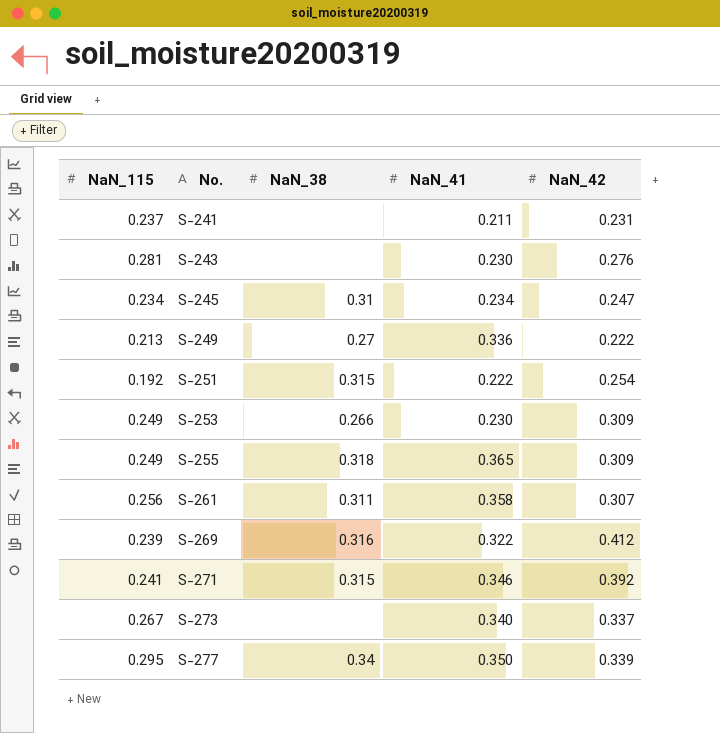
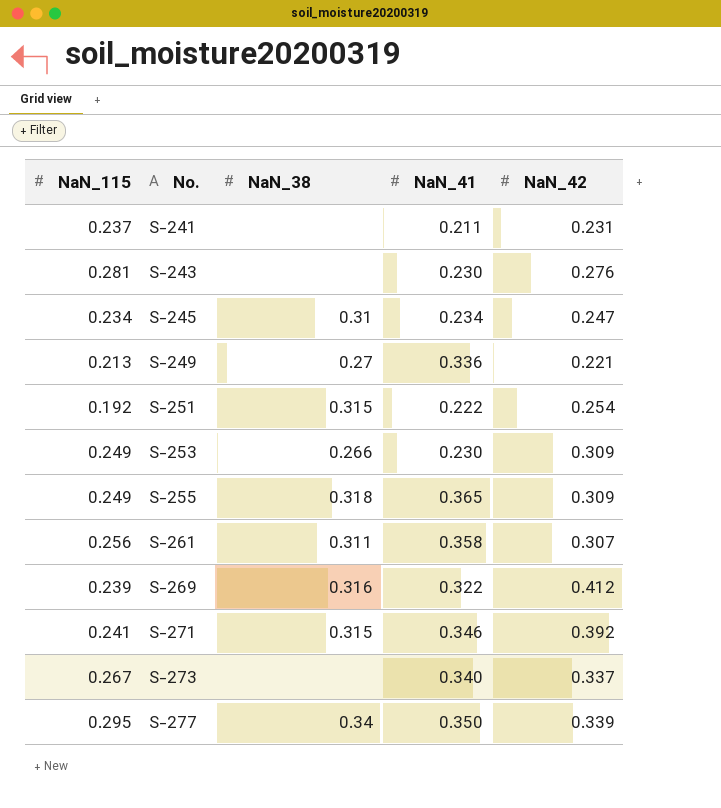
S-249 | NaN_42: 0.222 -> 0.221

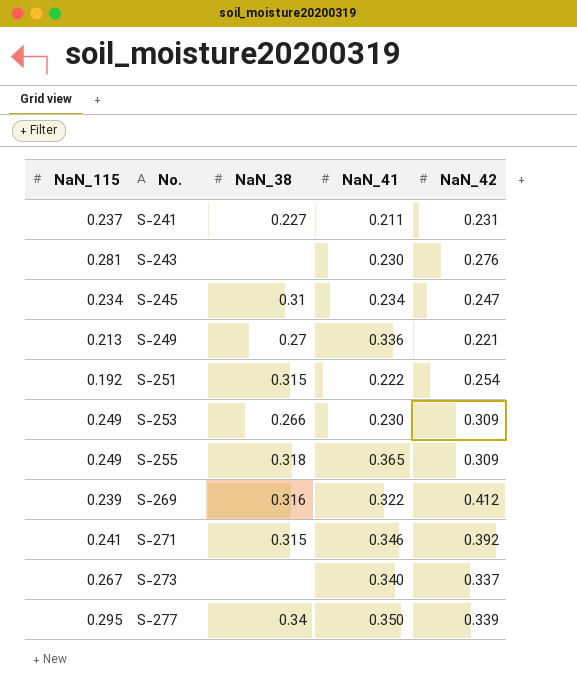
row S-261: 0.256 | 0.311 | 0.358 | 0.307 -> none
S-241 | NaN_38: none -> 0.227

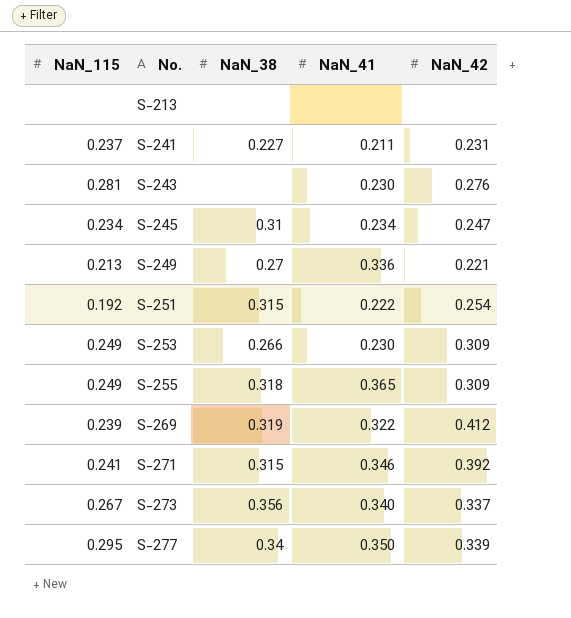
row S-213: none -> none | none | none | none
S-269 | NaN_38: 0.316 -> 0.319
S-273 | NaN_38: none -> 0.356

